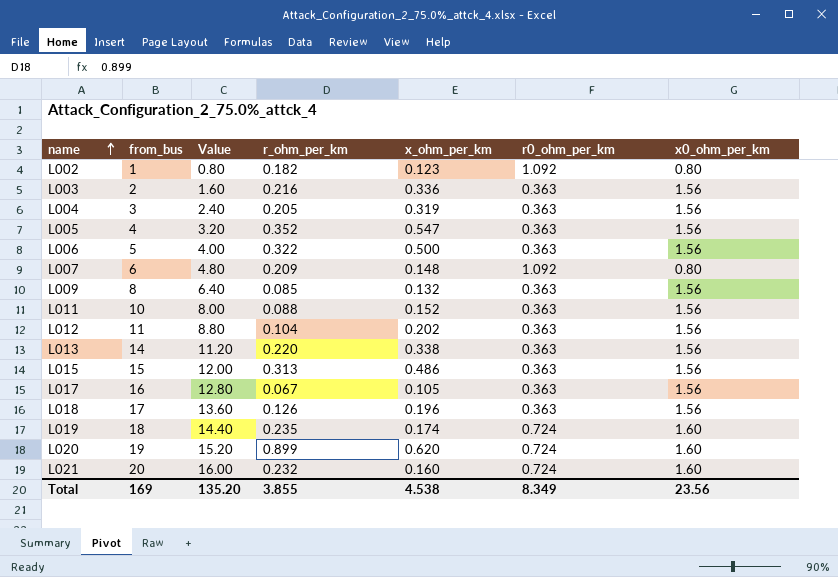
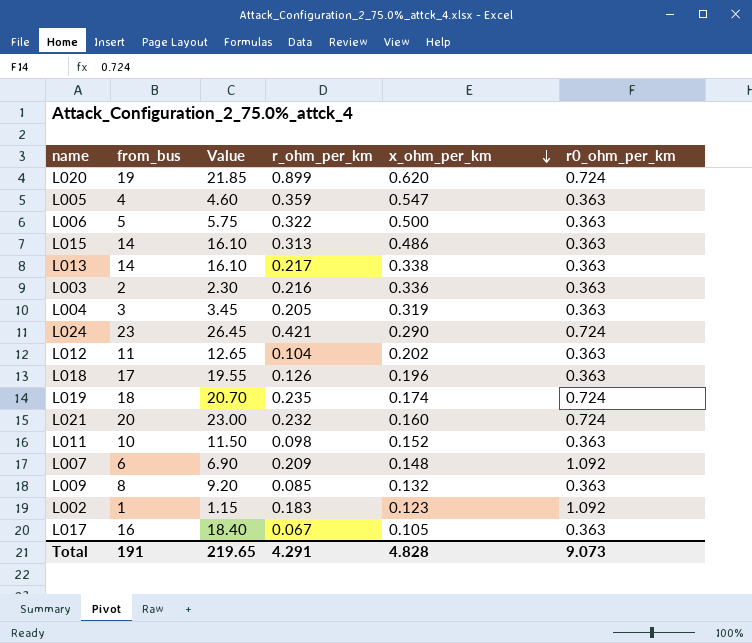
row order: name ascending -> x_ohm_per_km descending
column x0_ohm_per_km | position: 7 -> none
column Value | formula: [from_bus] * 0.8 -> [from_bus] * 1.15
L005 | r_ohm_per_km: 0.352 -> 0.359
L015 | from_bus: 15 -> 14
L013 | r_ohm_per_km: 0.220 -> 0.217
row L024: none -> 23 | 26.45 | 0.421 | 0.290 | 0.724
L011 | r_ohm_per_km: 0.088 -> 0.098
L002 | r_ohm_per_km: 0.182 -> 0.183
Total | from_bus: 169 -> 191
Total | Value: 135.20 -> 219.65
Total | r_ohm_per_km: 3.855 -> 4.291
Total | x_ohm_per_km: 4.538 -> 4.828
Total | r0_ohm_per_km: 8.349 -> 9.073

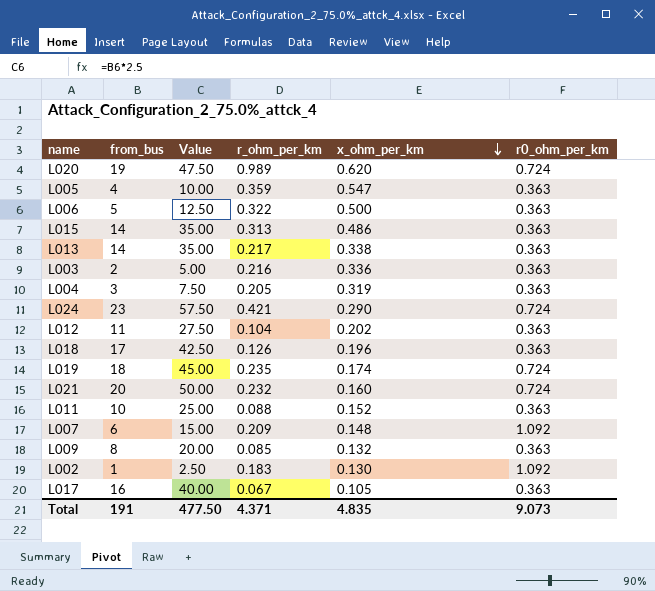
column Value | formula: [from_bus] * 1.15 -> [from_bus] * 2.5
L020 | r_ohm_per_km: 0.899 -> 0.989
L011 | r_ohm_per_km: 0.098 -> 0.088
L002 | x_ohm_per_km: 0.123 -> 0.130
Total | Value: 219.65 -> 477.50
Total | r_ohm_per_km: 4.291 -> 4.371
Total | x_ohm_per_km: 4.828 -> 4.835

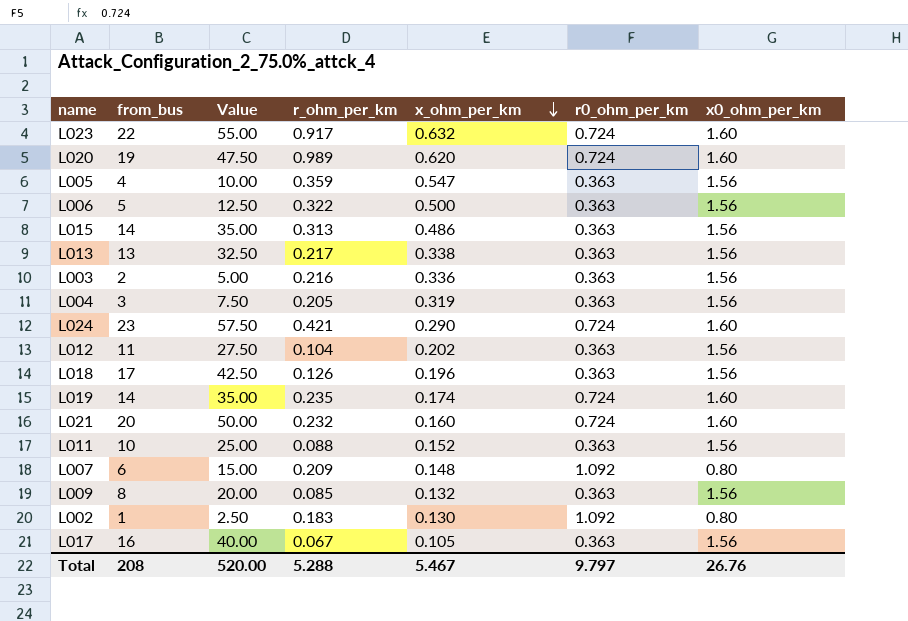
column x0_ohm_per_km | position: none -> 7
row L023: none -> 22 | 55.00 | 0.917 | 0.632 | 0.724 | 1.60
L013 | from_bus: 14 -> 13
L013 | Value: 35.00 -> 32.50
L019 | from_bus: 18 -> 14
L019 | Value: 45.00 -> 35.00
Total | from_bus: 191 -> 208
Total | Value: 477.50 -> 520.00
Total | r_ohm_per_km: 4.371 -> 5.288
Total | x_ohm_per_km: 4.835 -> 5.467
Total | r0_ohm_per_km: 9.073 -> 9.797

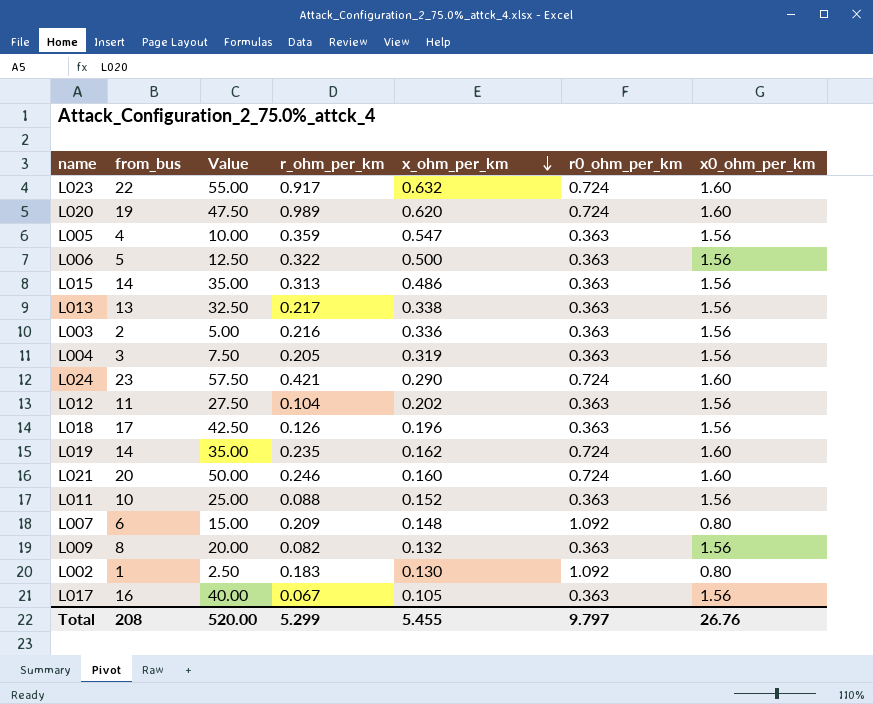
L019 | x_ohm_per_km: 0.174 -> 0.162
L021 | r_ohm_per_km: 0.232 -> 0.246
L009 | r_ohm_per_km: 0.085 -> 0.082
Total | r_ohm_per_km: 5.288 -> 5.299
Total | x_ohm_per_km: 5.467 -> 5.455

